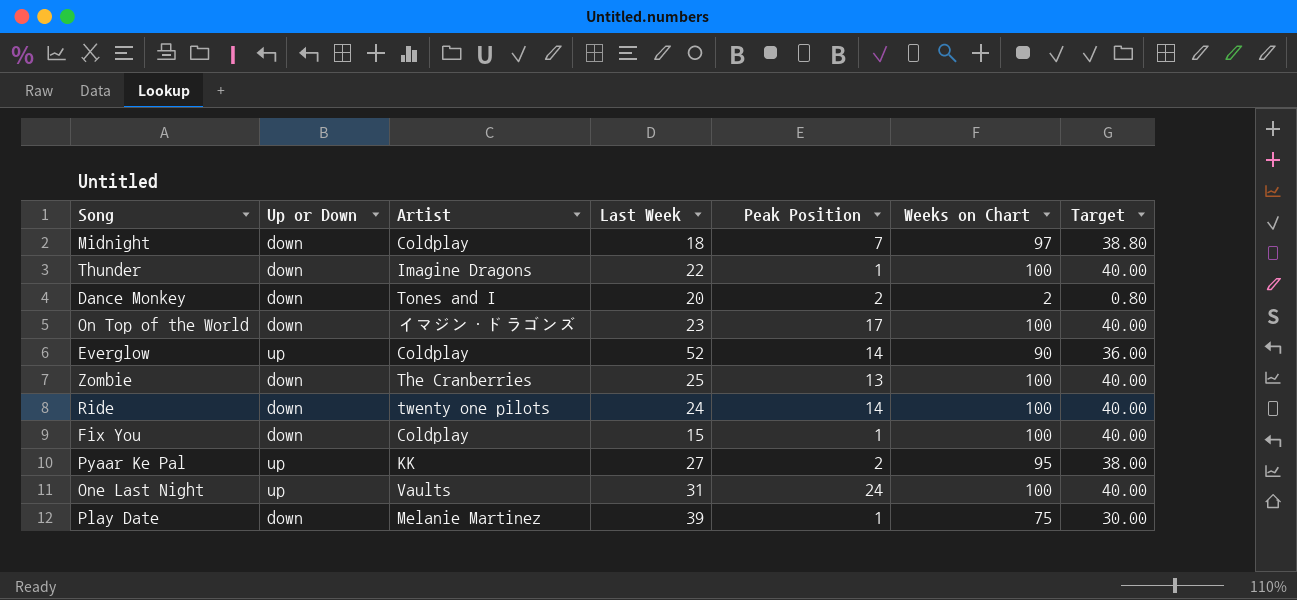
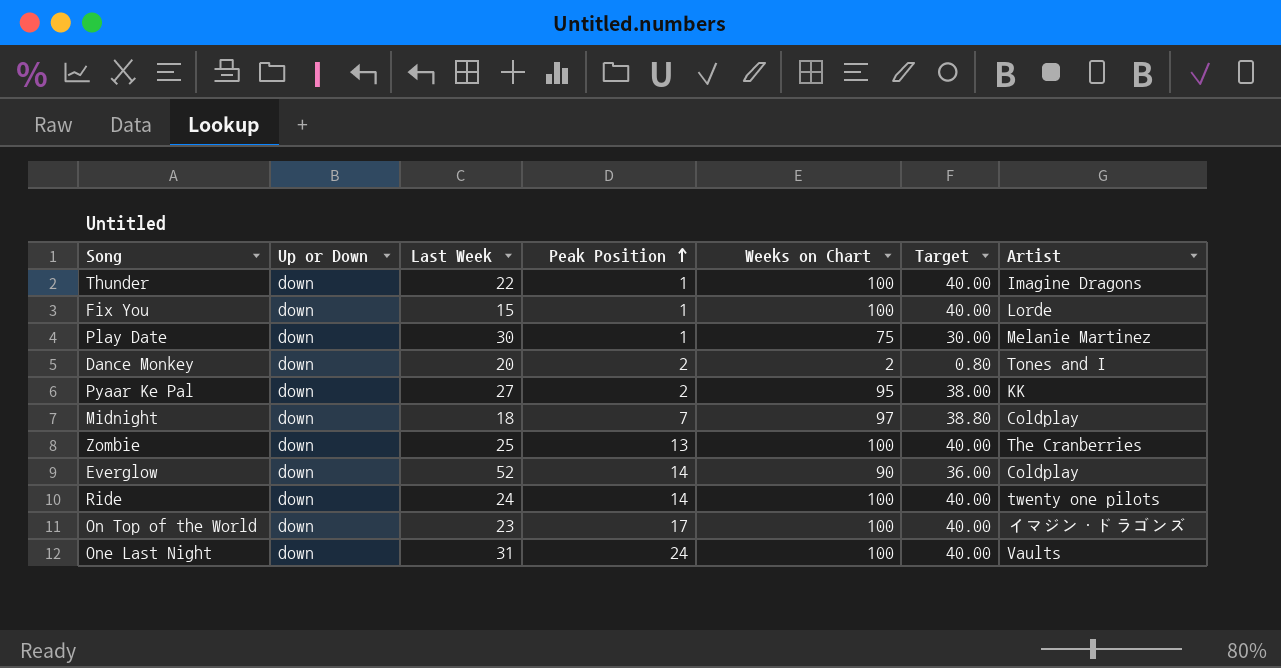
row order: none -> Peak Position ascending
column Artist | position: 3 -> 7
Fix You | Artist: Coldplay -> Lorde
Play Date | Last Week: 39 -> 30
Pyaar Ke Pal | Up or Down: up -> down
Everglow | Up or Down: up -> down
One Last Night | Up or Down: up -> down

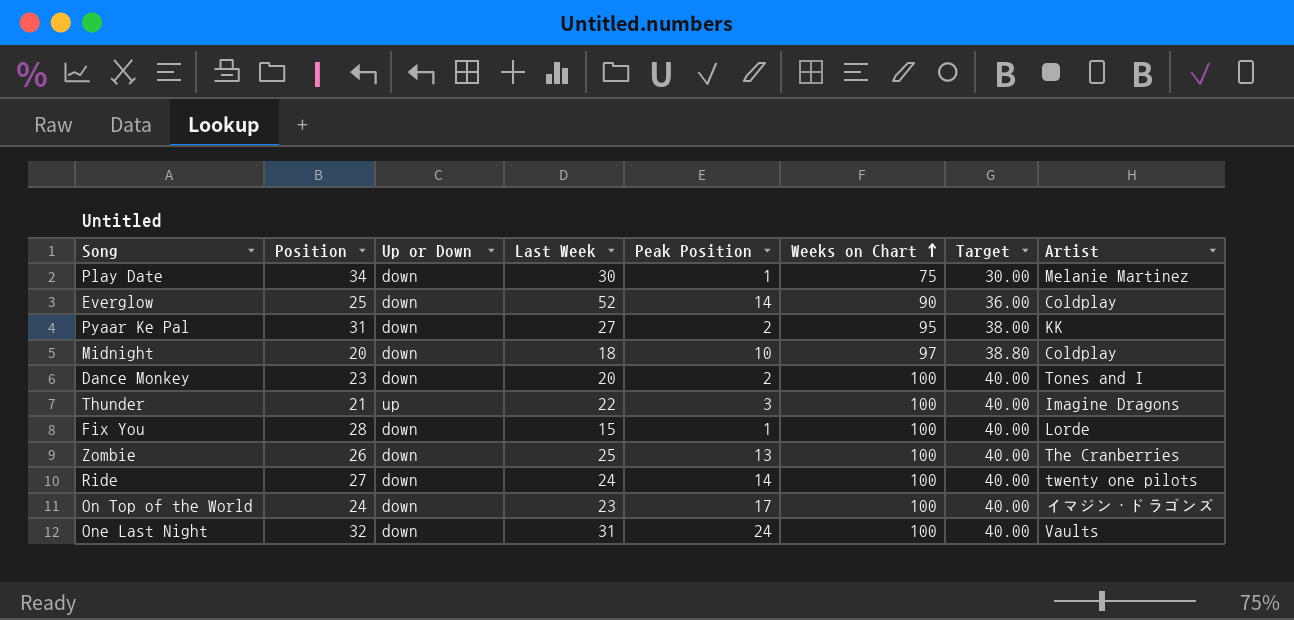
row order: Peak Position ascending -> Weeks on Chart ascending
column Position | position: none -> 2
Midnight | Peak Position: 7 -> 10
Dance Monkey | Weeks on Chart: 2 -> 100
Dance Monkey | Target: 0.80 -> 40.00
Thunder | Up or Down: down -> up
Thunder | Peak Position: 1 -> 3

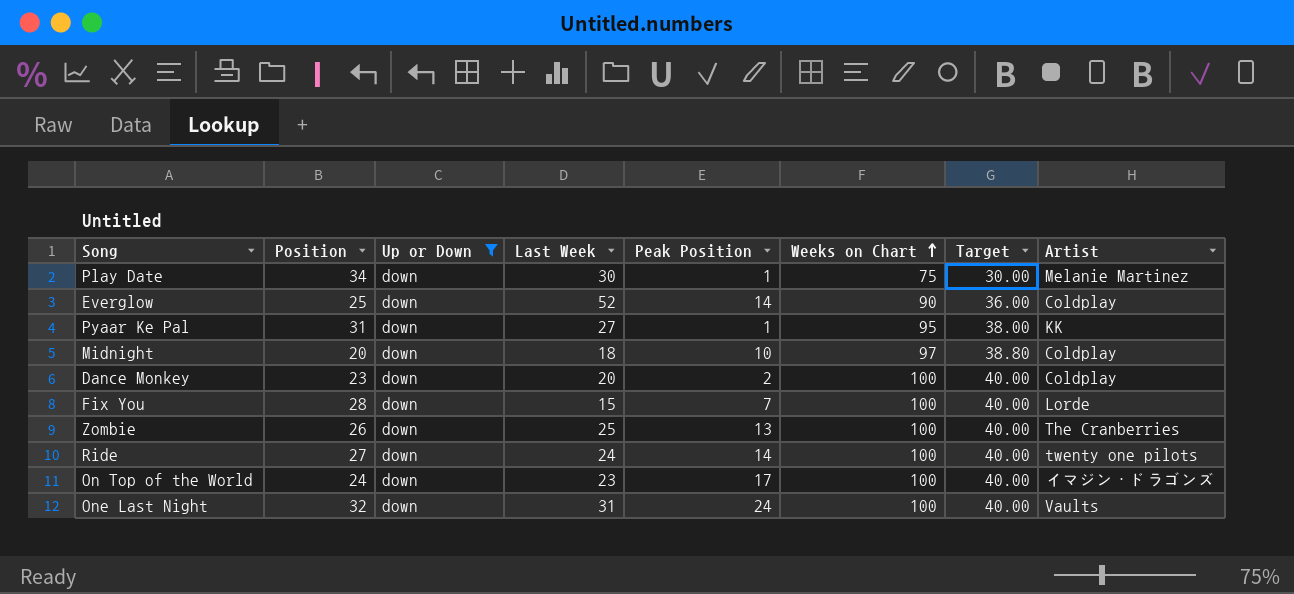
filter: none -> Up or Down = down
Pyaar Ke Pal | Peak Position: 2 -> 1
Dance Monkey | Artist: Tones and I -> Coldplay
Fix You | Peak Position: 1 -> 7

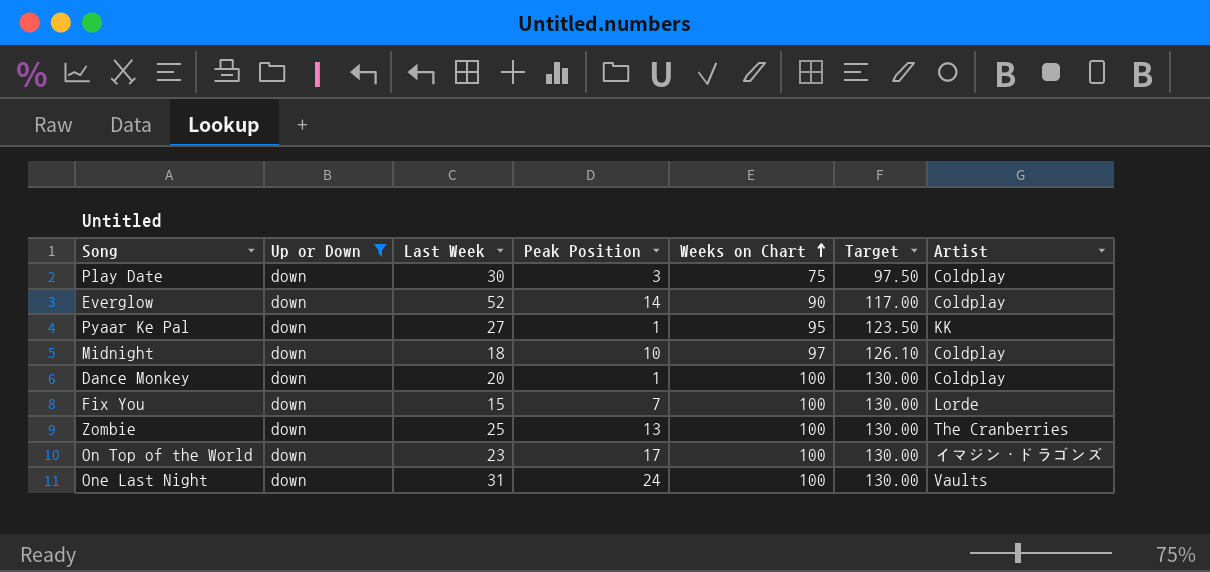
column Position | position: 2 -> none
column Target | formula: [Weeks on Chart] * 0.4 -> [Weeks on Chart] * 1.3
row Ride: 27 | down | 24 | 14 | 100 | 40.00 | twenty one pilots -> none
Play Date | Peak Position: 1 -> 3
Play Date | Artist: Melanie Martinez -> Coldplay
Dance Monkey | Peak Position: 2 -> 1

